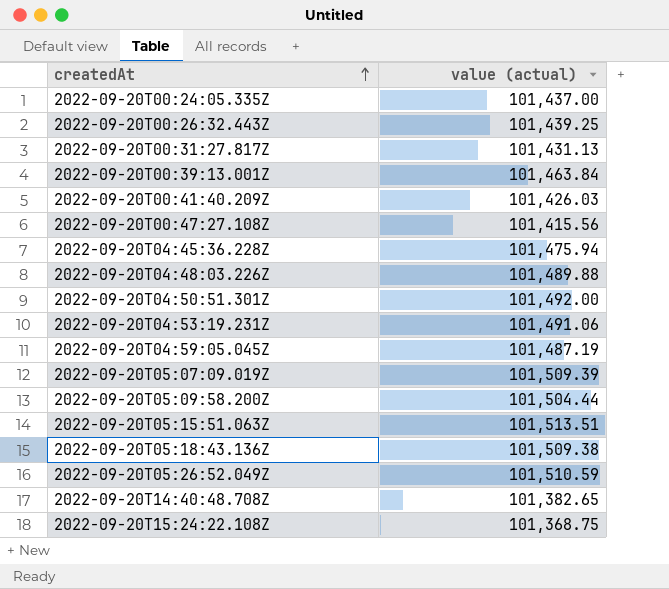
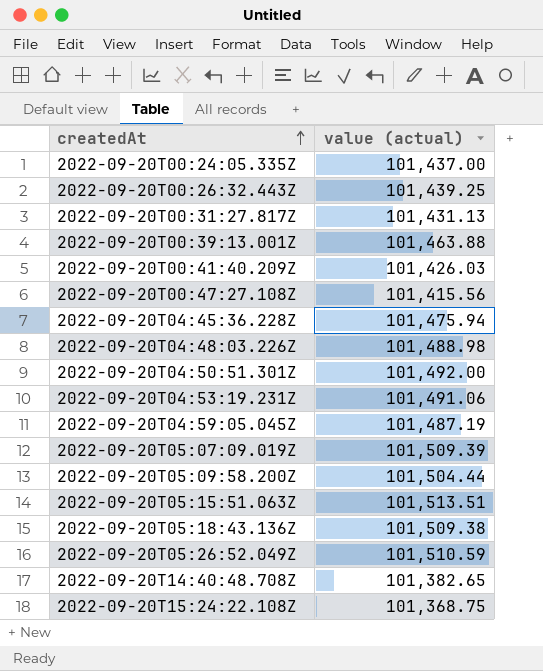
2022-09-20T00:39:13.001Z | value (actual): 101,463.84 -> 101,463.88
2022-09-20T04:48:03.226Z | value (actual): 101,489.88 -> 101,488.98

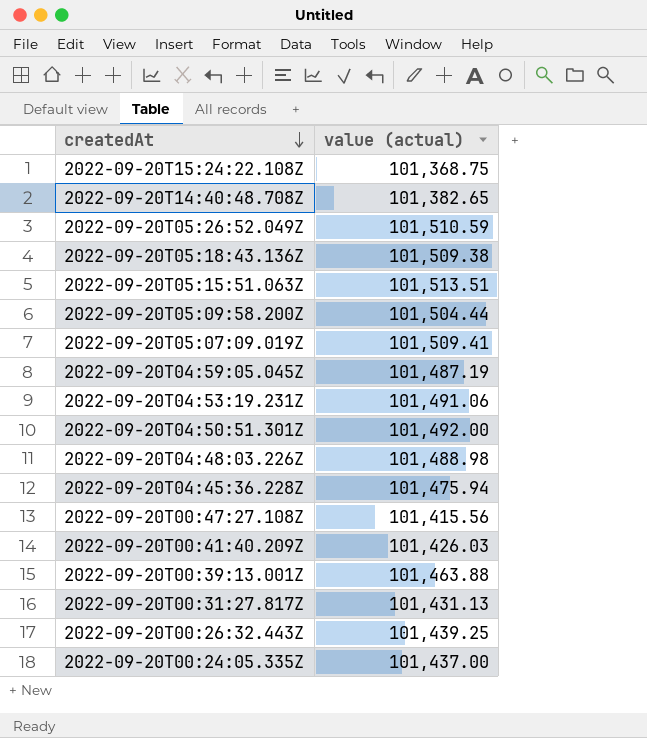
row order: createdAt ascending -> createdAt descending
2022-09-20T05:07:09.019Z | value (actual): 101,509.39 -> 101,509.41

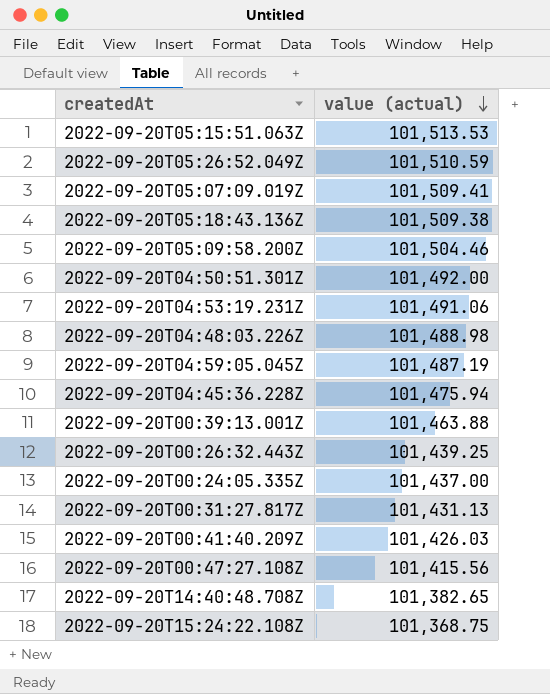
row order: createdAt descending -> value (actual) descending
2022-09-20T05:15:51.063Z | value (actual): 101,513.51 -> 101,513.53
2022-09-20T05:09:58.200Z | value (actual): 101,504.44 -> 101,504.46

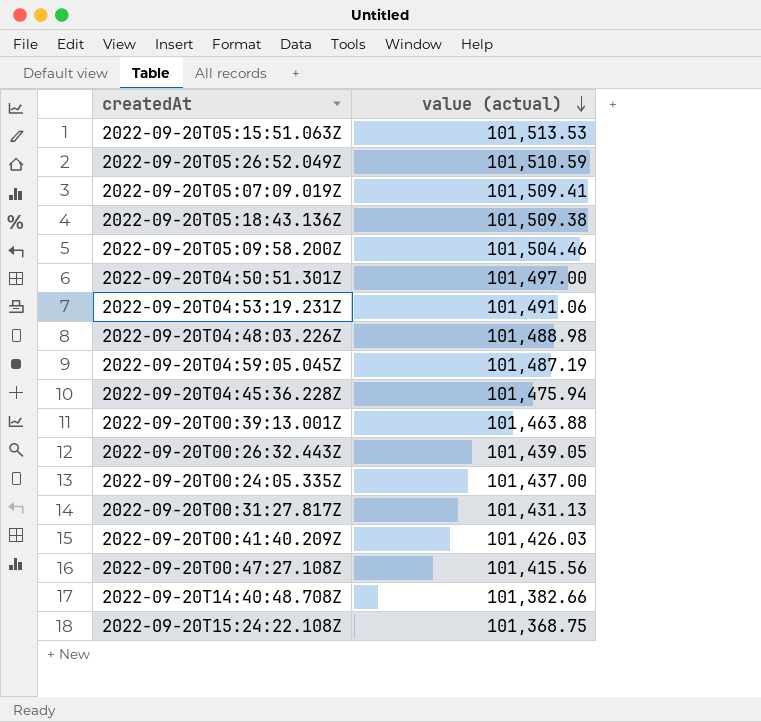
2022-09-20T04:50:51.301Z | value (actual): 101,492.00 -> 101,497.00
2022-09-20T00:26:32.443Z | value (actual): 101,439.25 -> 101,439.05
2022-09-20T14:40:48.708Z | value (actual): 101,382.65 -> 101,382.66

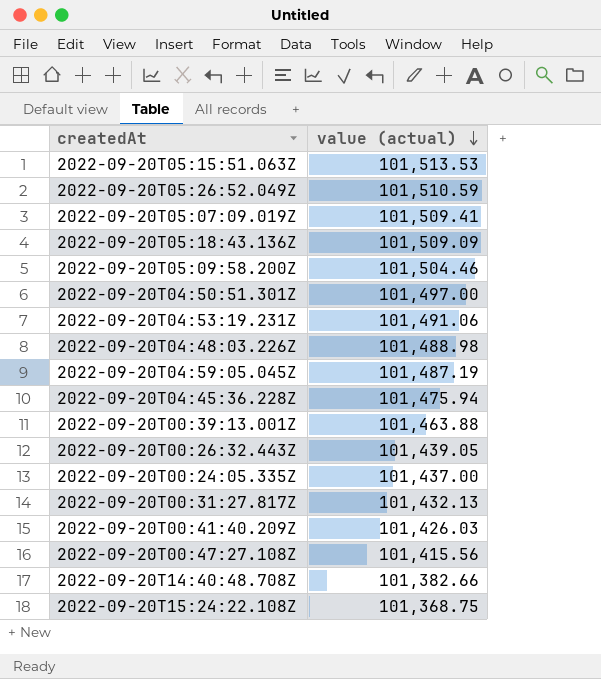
2022-09-20T05:18:43.136Z | value (actual): 101,509.38 -> 101,509.09
2022-09-20T00:31:27.817Z | value (actual): 101,431.13 -> 101,432.13

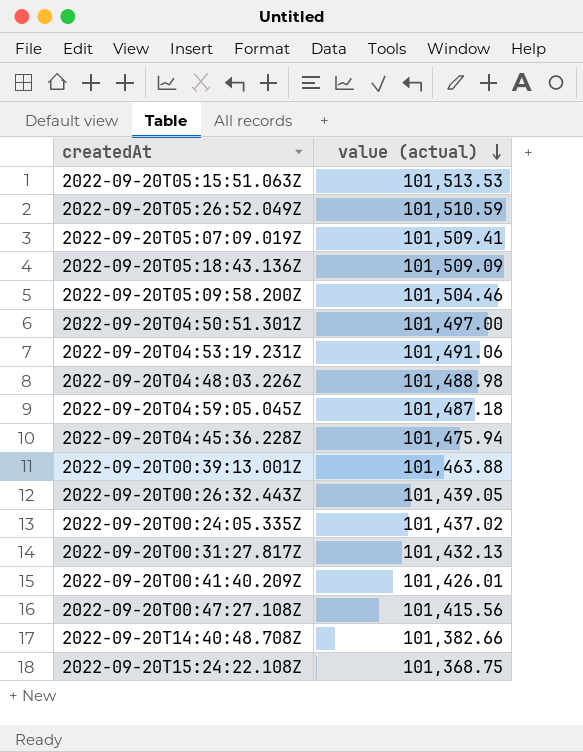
2022-09-20T04:59:05.045Z | value (actual): 101,487.19 -> 101,487.18
2022-09-20T00:24:05.335Z | value (actual): 101,437.00 -> 101,437.02
2022-09-20T00:41:40.209Z | value (actual): 101,426.03 -> 101,426.01

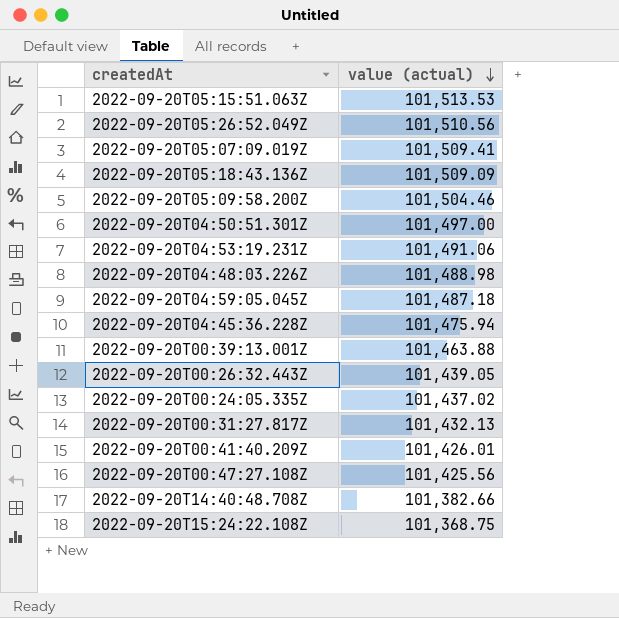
2022-09-20T05:26:52.049Z | value (actual): 101,510.59 -> 101,510.56
2022-09-20T00:47:27.108Z | value (actual): 101,415.56 -> 101,425.56

